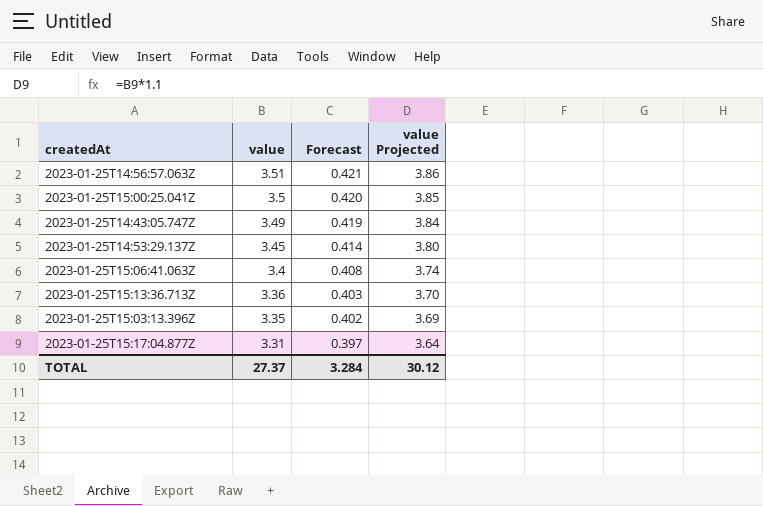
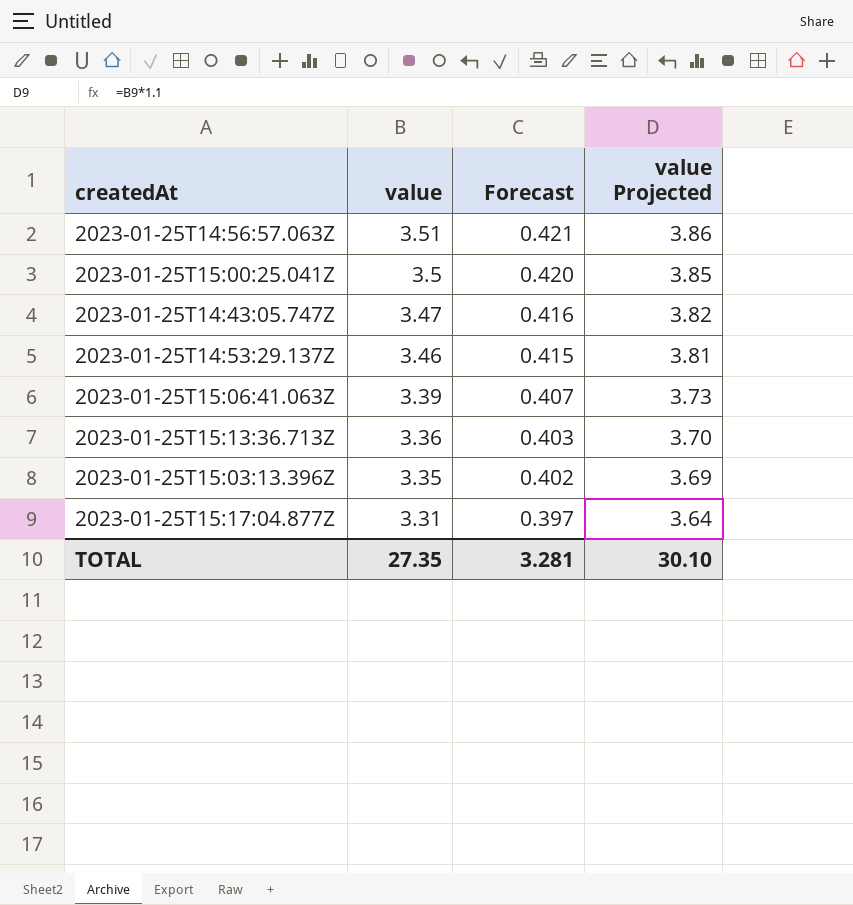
2023-01-25T14:43:05.747Z | value: 3.49 -> 3.47
2023-01-25T14:43:05.747Z | Forecast: 0.419 -> 0.416
2023-01-25T14:43:05.747Z | value Projected: 3.84 -> 3.82
2023-01-25T14:53:29.137Z | value: 3.45 -> 3.46
2023-01-25T14:53:29.137Z | Forecast: 0.414 -> 0.415
2023-01-25T14:53:29.137Z | value Projected: 3.80 -> 3.81
2023-01-25T15:06:41.063Z | value: 3.4 -> 3.39
2023-01-25T15:06:41.063Z | Forecast: 0.408 -> 0.407
2023-01-25T15:06:41.063Z | value Projected: 3.74 -> 3.73
TOTAL | value: 27.37 -> 27.35
TOTAL | Forecast: 3.284 -> 3.281
TOTAL | value Projected: 30.12 -> 30.10

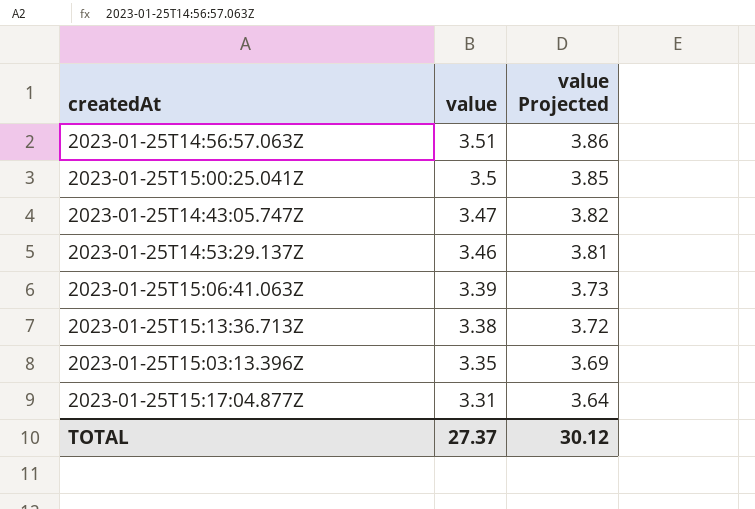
column Forecast | formula: [value] * 0.12 -> none
2023-01-25T15:13:36.713Z | value: 3.36 -> 3.38
2023-01-25T15:13:36.713Z | value Projected: 3.70 -> 3.72
TOTAL | value: 27.35 -> 27.37
TOTAL | value Projected: 30.10 -> 30.12

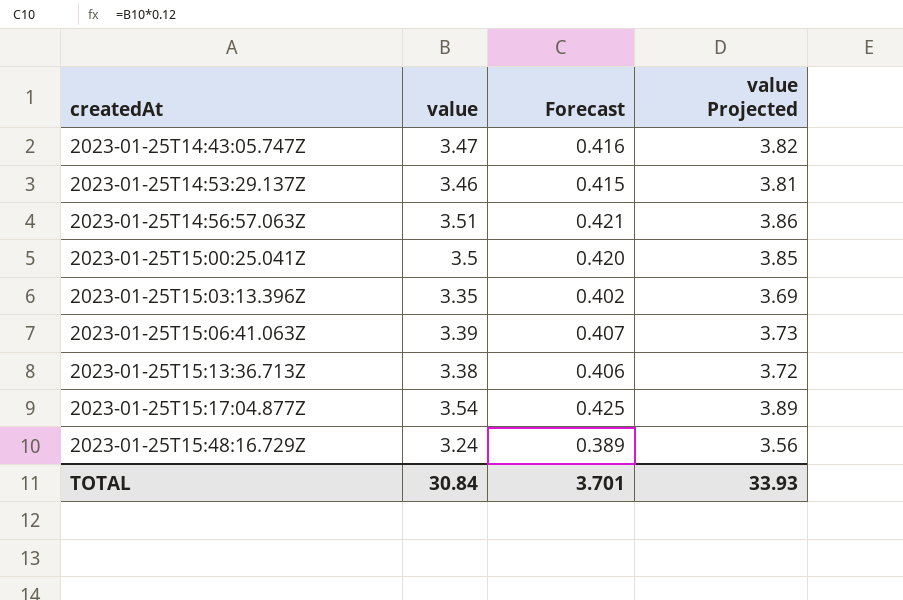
row order: value descending -> createdAt ascending
column Forecast | formula: none -> [value] * 0.12
2023-01-25T15:17:04.877Z | value: 3.31 -> 3.54
2023-01-25T15:17:04.877Z | value Projected: 3.64 -> 3.89
row 2023-01-25T15:48:16.729Z: none -> 3.24 | 0.389 | 3.56
TOTAL | value: 27.37 -> 30.84
TOTAL | value Projected: 30.12 -> 33.93

